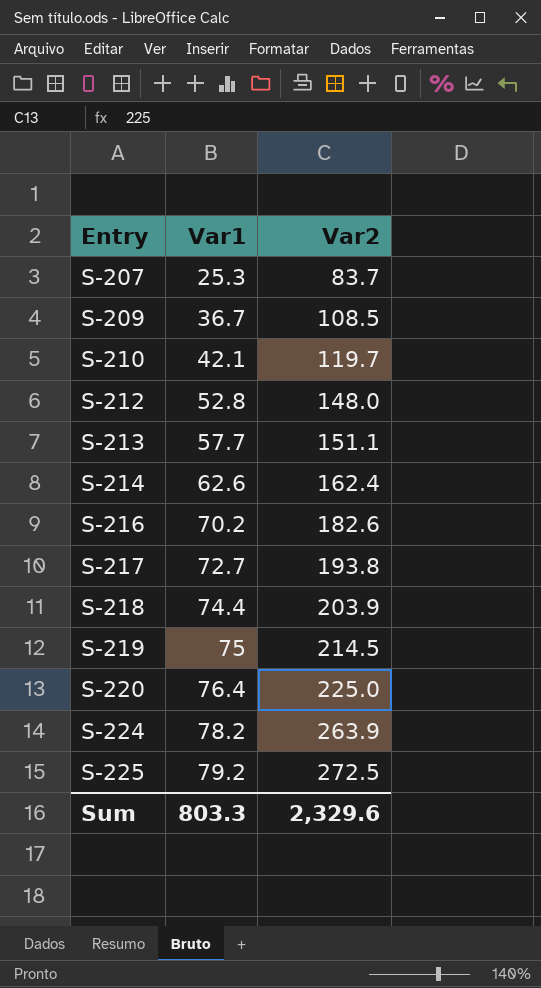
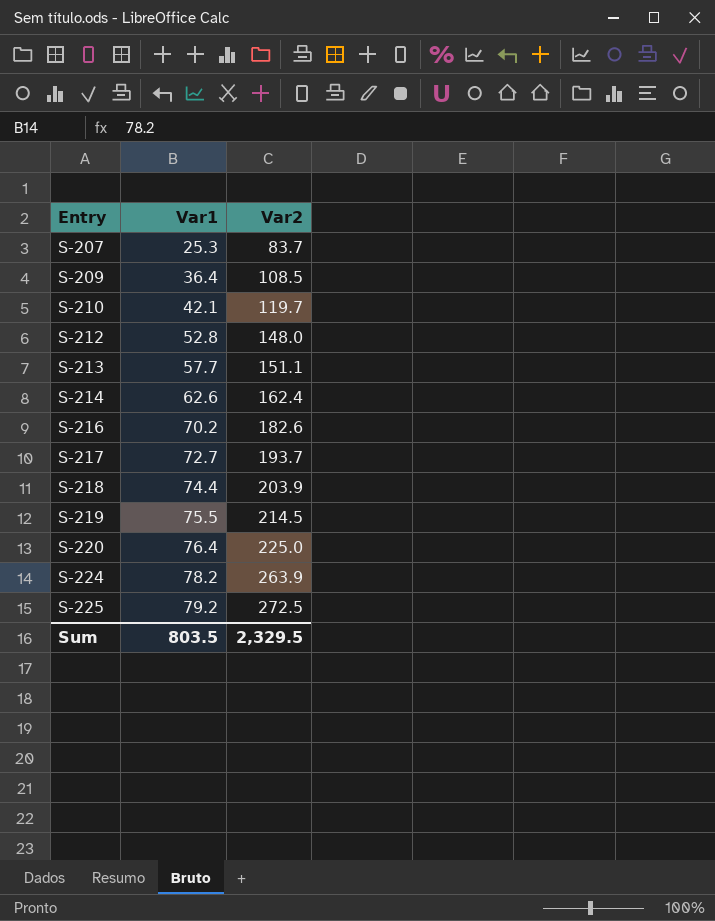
S-209 | Var1: 36.7 -> 36.4
S-217 | Var2: 193.8 -> 193.7
S-219 | Var1: 75 -> 75.5
Sum | Var1: 803.3 -> 803.5
Sum | Var2: 2,329.6 -> 2,329.5

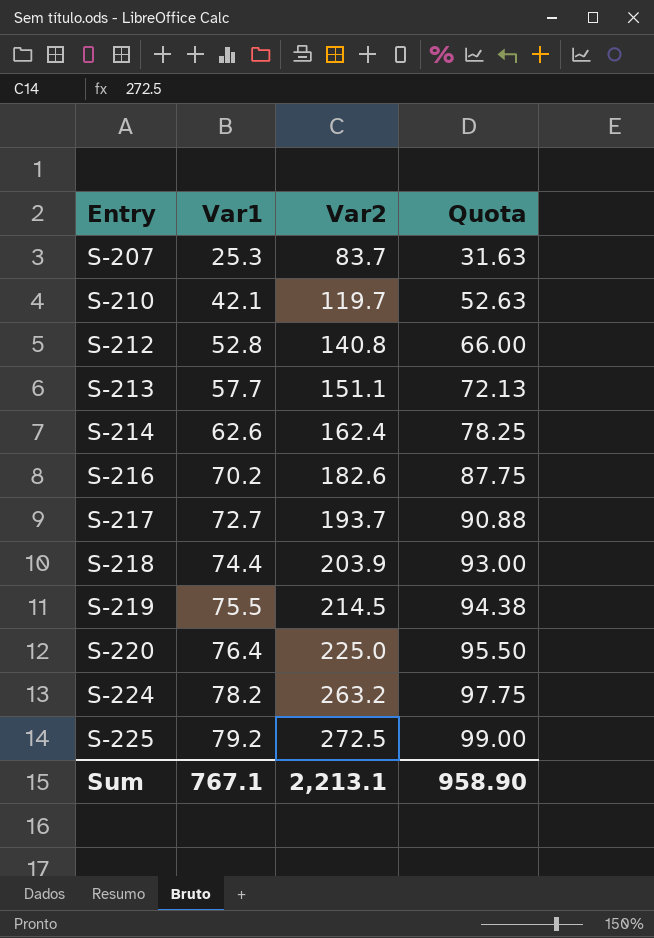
column Quota | formula: none -> [Var1] * 1.25
row S-209: 36.4 | 108.5 -> none
S-212 | Var2: 148.0 -> 140.8
S-224 | Var2: 263.9 -> 263.2
Sum | Var1: 803.5 -> 767.1
Sum | Var2: 2,329.5 -> 2,213.1

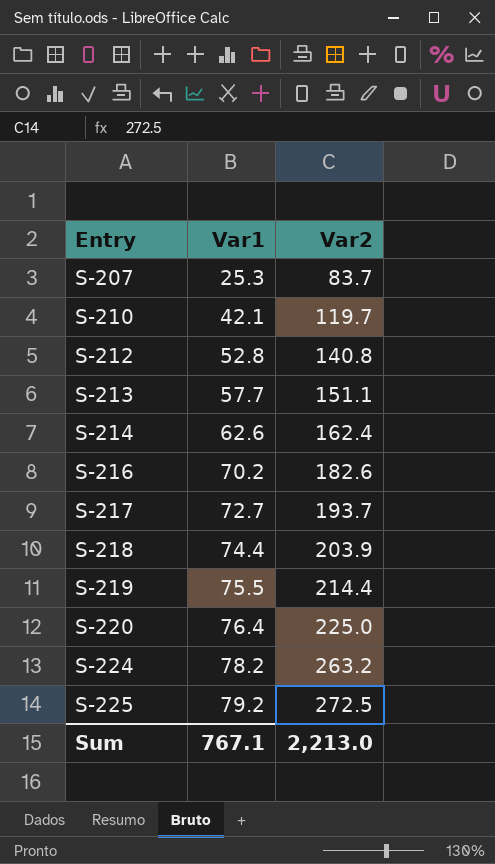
column Quota | formula: [Var1] * 1.25 -> none
S-219 | Var2: 214.5 -> 214.4
Sum | Var2: 2,213.1 -> 2,213.0

